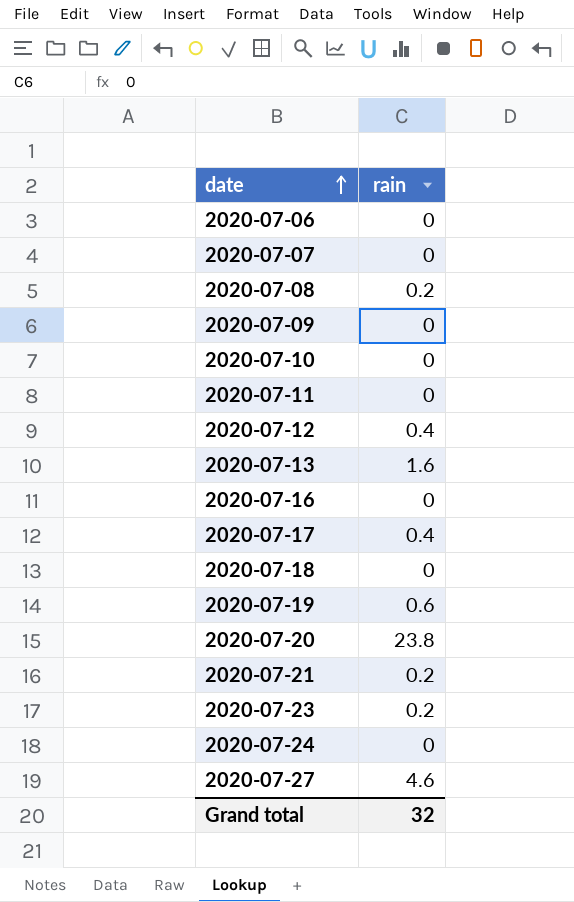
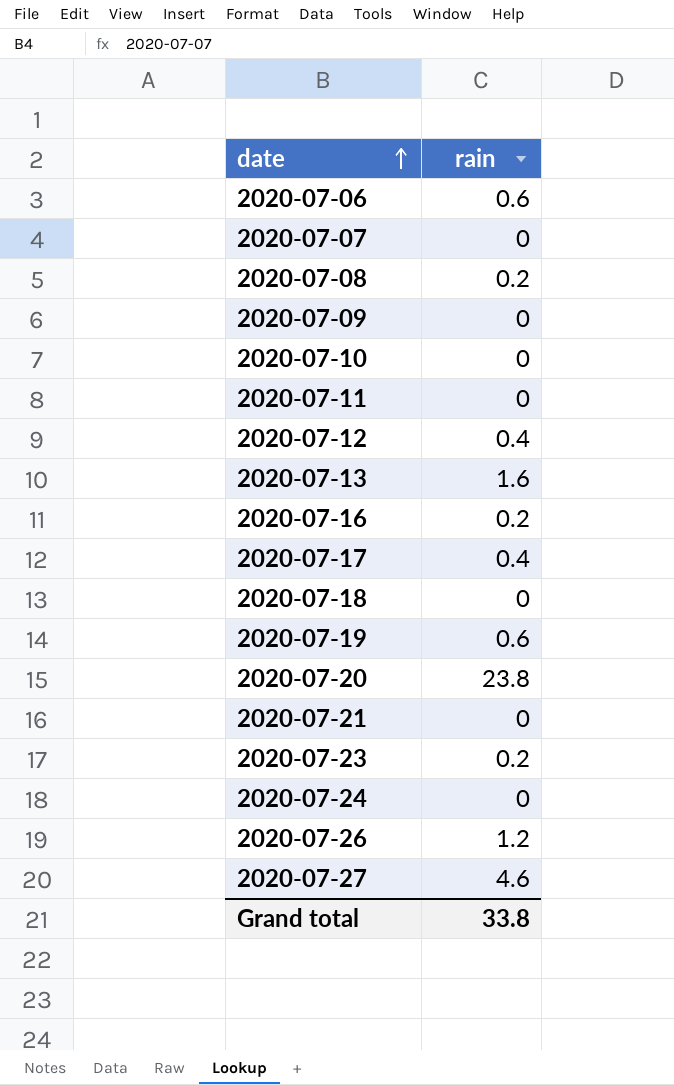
2020-07-06 | rain: 0 -> 0.6
2020-07-16 | rain: 0 -> 0.2
2020-07-21 | rain: 0.2 -> 0
row 2020-07-26: none -> 1.2
Grand total | rain: 32 -> 33.8

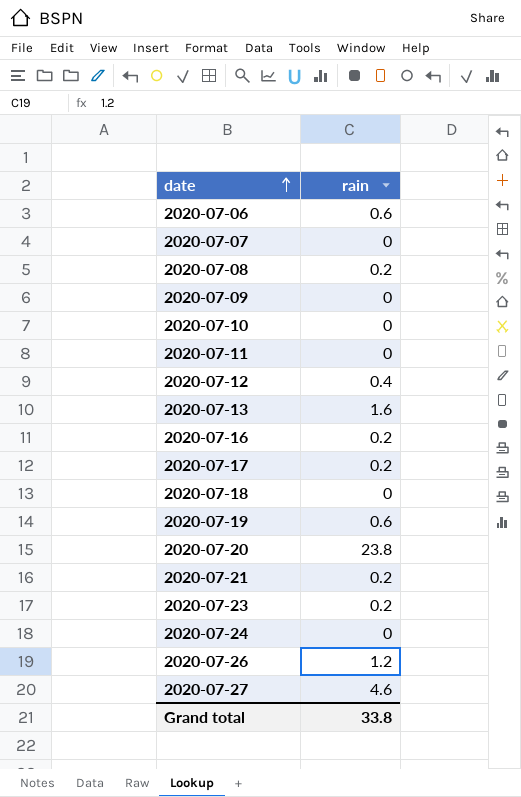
2020-07-17 | rain: 0.4 -> 0.2
2020-07-21 | rain: 0 -> 0.2

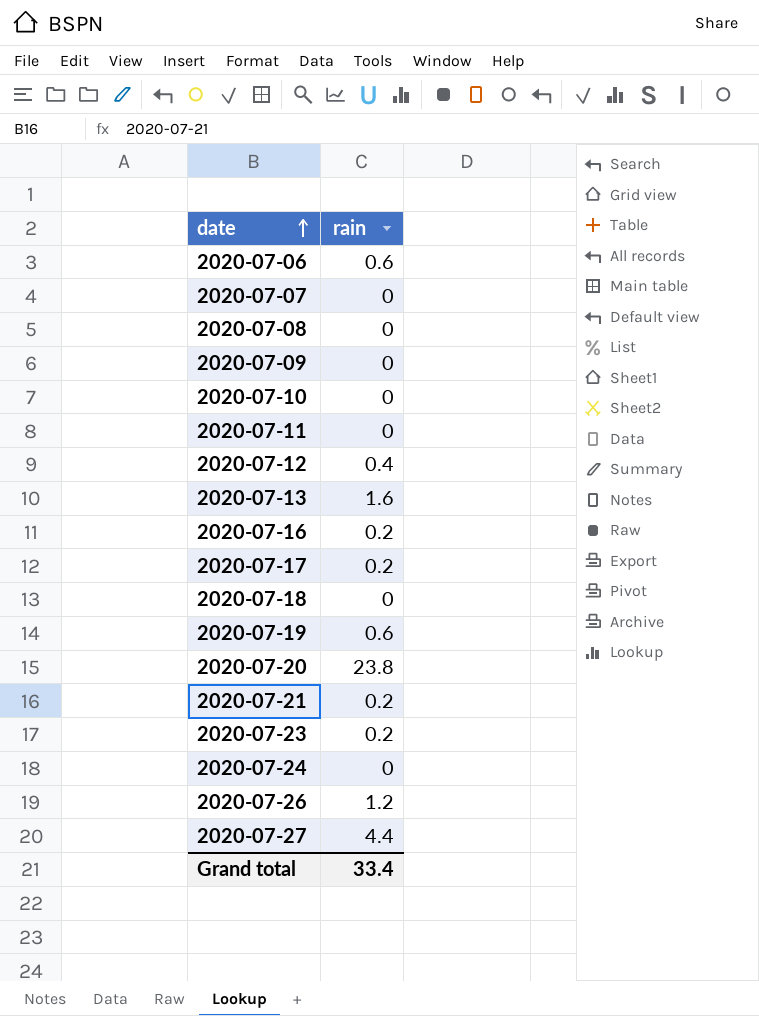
2020-07-08 | rain: 0.2 -> 0
2020-07-27 | rain: 4.6 -> 4.4
Grand total | rain: 33.8 -> 33.4

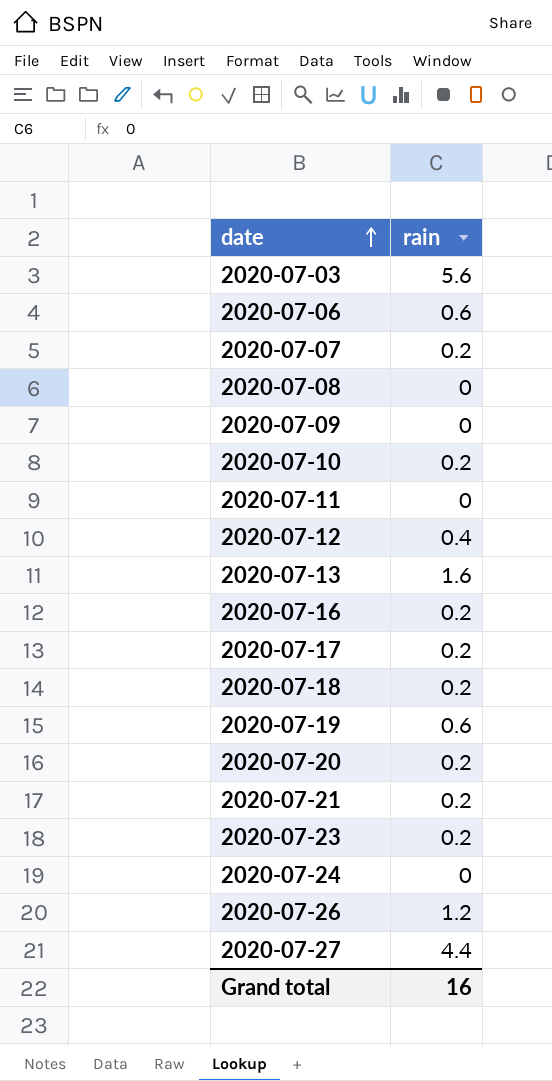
row 2020-07-03: none -> 5.6
2020-07-07 | rain: 0 -> 0.2
2020-07-10 | rain: 0 -> 0.2
2020-07-18 | rain: 0 -> 0.2
2020-07-20 | rain: 23.8 -> 0.2
Grand total | rain: 33.4 -> 16

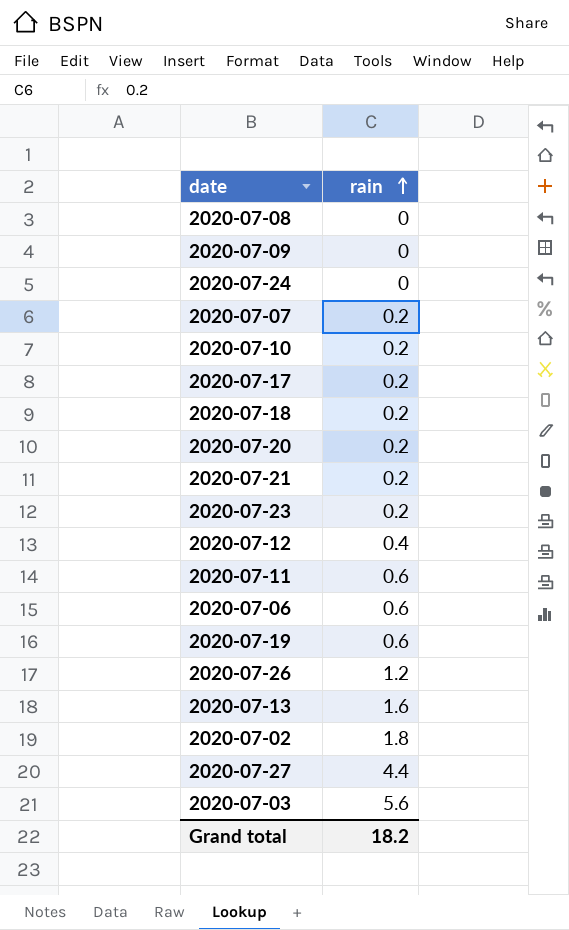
row order: date ascending -> rain ascending
row 2020-07-16: 0.2 -> none
2020-07-11 | rain: 0 -> 0.6
row 2020-07-02: none -> 1.8
Grand total | rain: 16 -> 18.2

